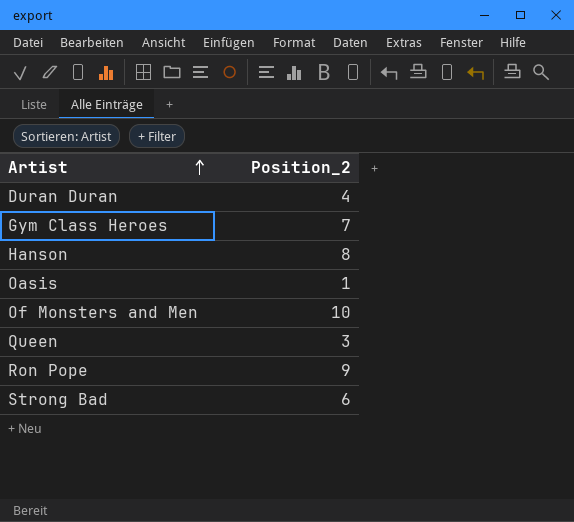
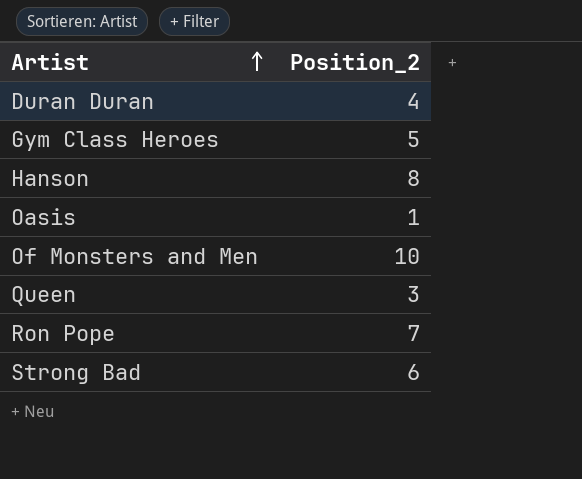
Gym Class Heroes | Position_2: 7 -> 5
Ron Pope | Position_2: 9 -> 7

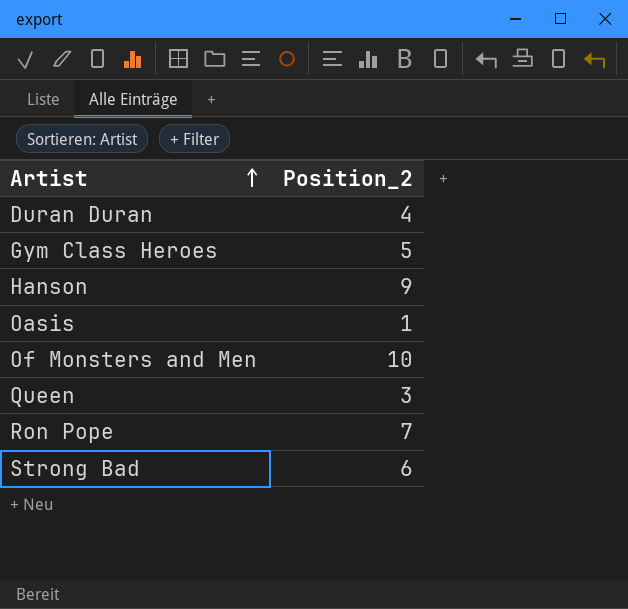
Hanson | Position_2: 8 -> 9

